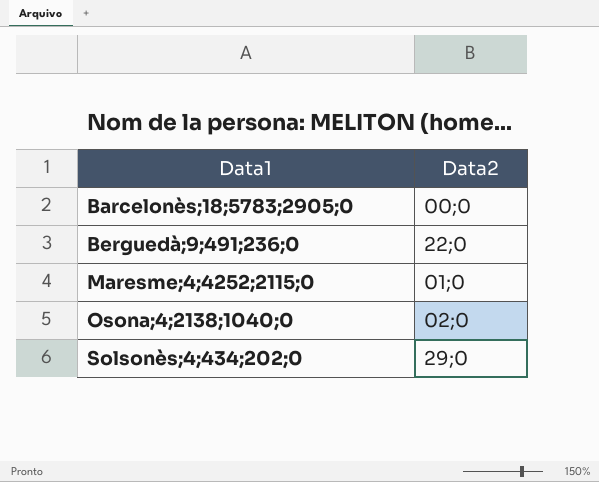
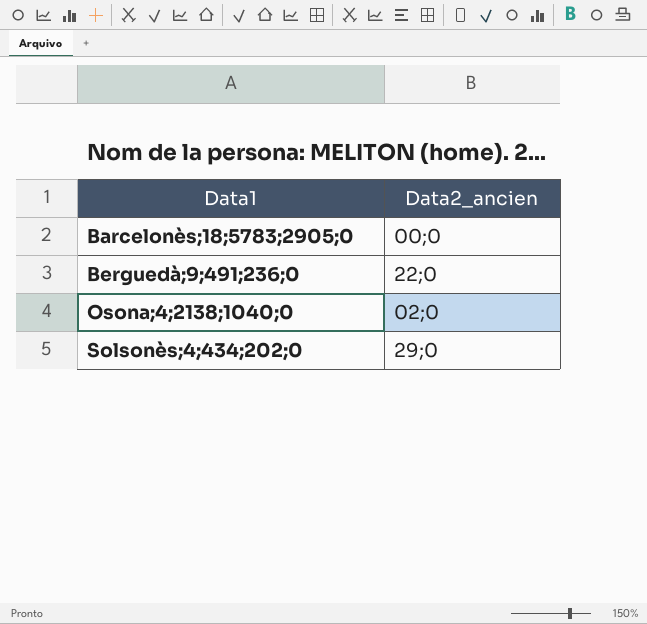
column name: Data2 -> Data2_ancien
row Maresme;4;4252;2115;0: 01;0 -> none

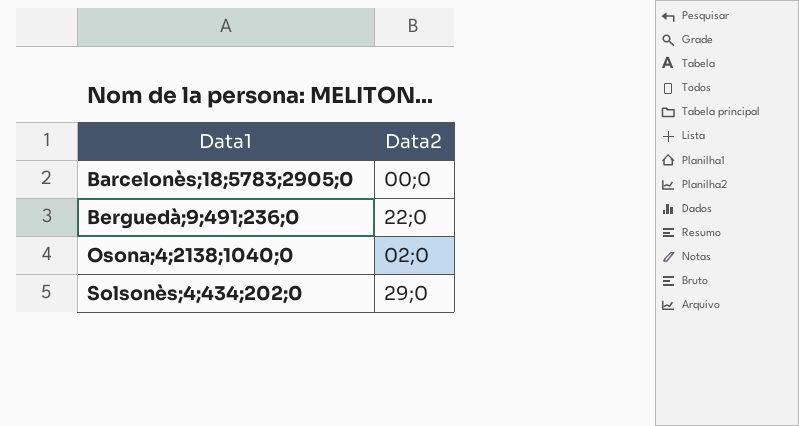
column name: Data2_ancien -> Data2

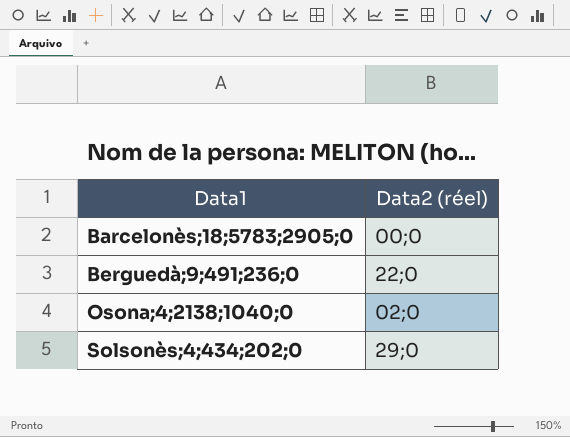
column name: Data2 -> Data2 (réel)

